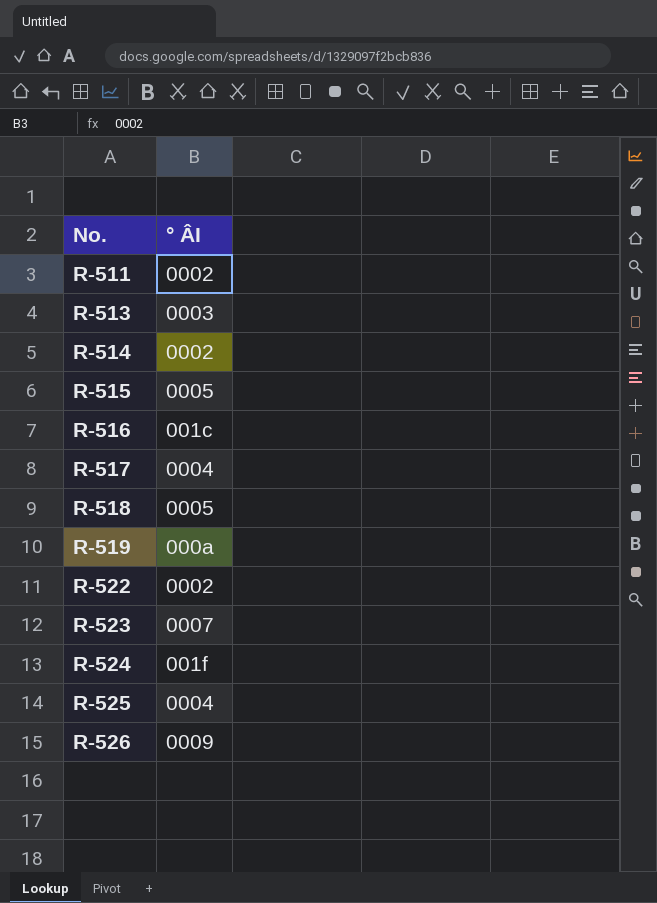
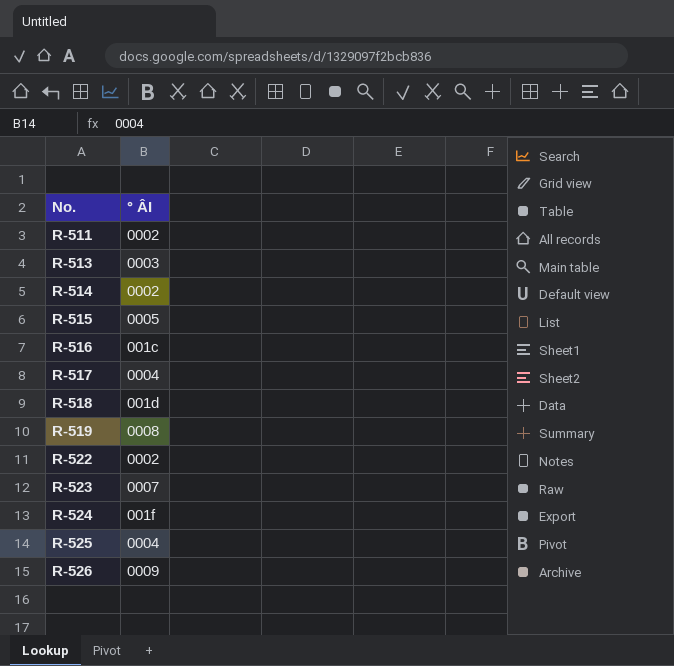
R-518 | ° ÂI: 0005 -> 001d
R-519 | ° ÂI: 000a -> 0008

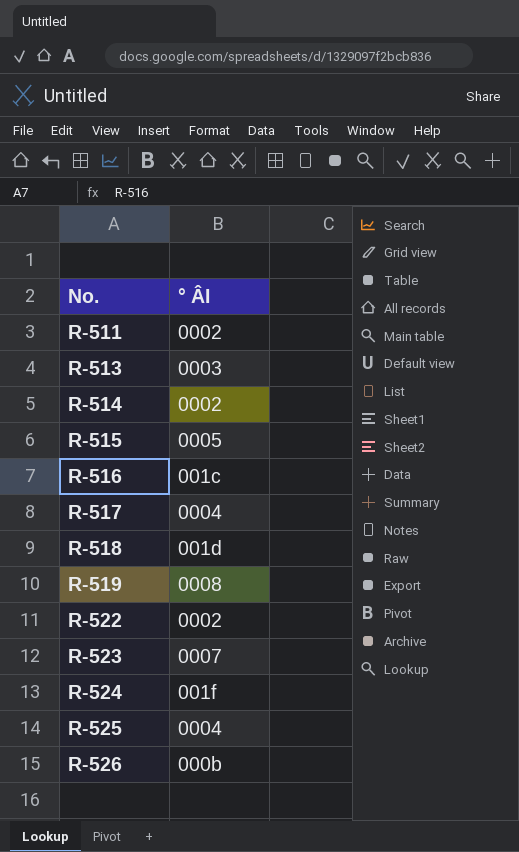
R-526 | ° ÂI: 0009 -> 000b

